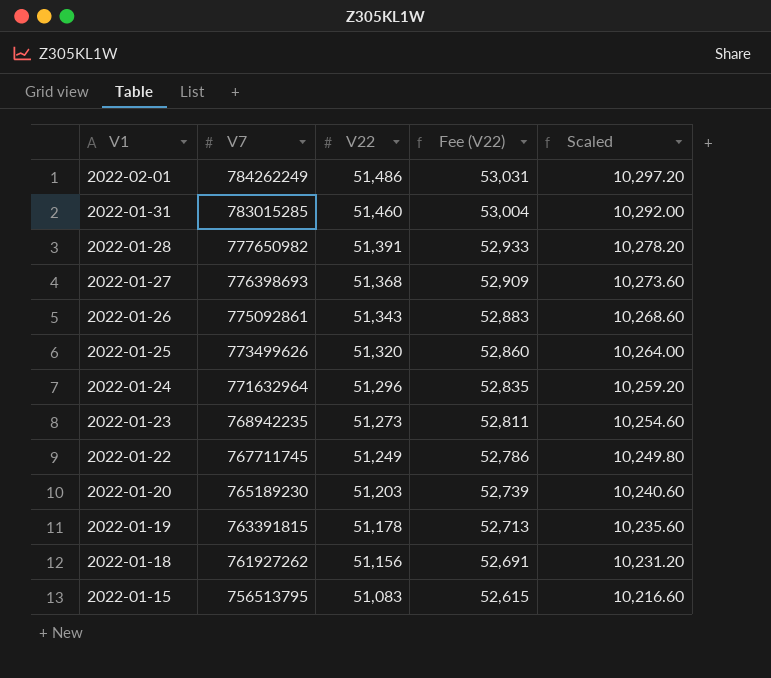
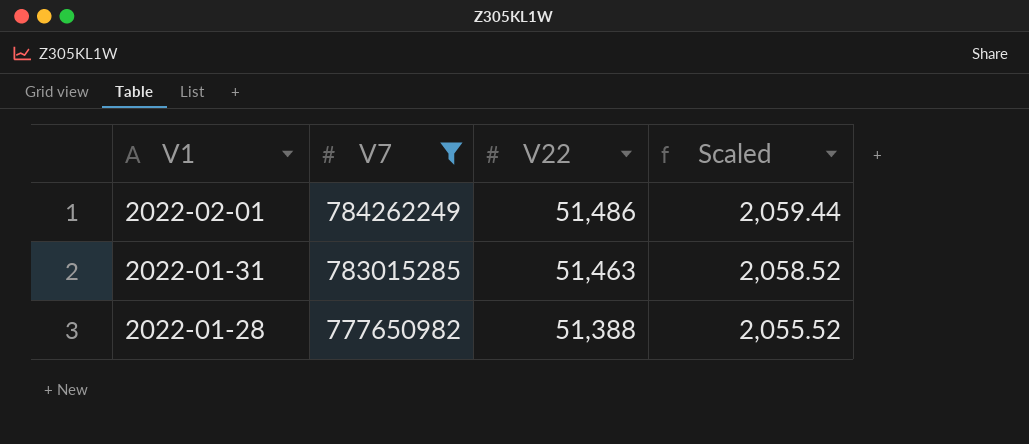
filter: none -> V7 >= 777650982
column Fee (V22) | formula: [V22] * 1.03 -> none
column Scaled | formula: [V22] * 0.2 -> [V22] * 0.04
2022-01-31 | V22: 51,460 -> 51,463
2022-01-28 | V22: 51,391 -> 51,388

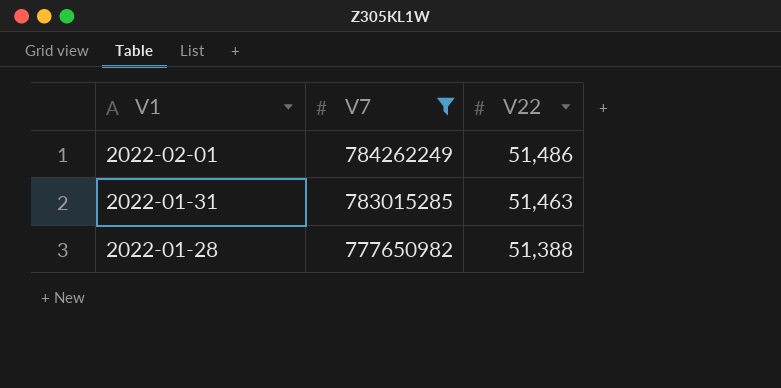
column Scaled | formula: [V22] * 0.04 -> none

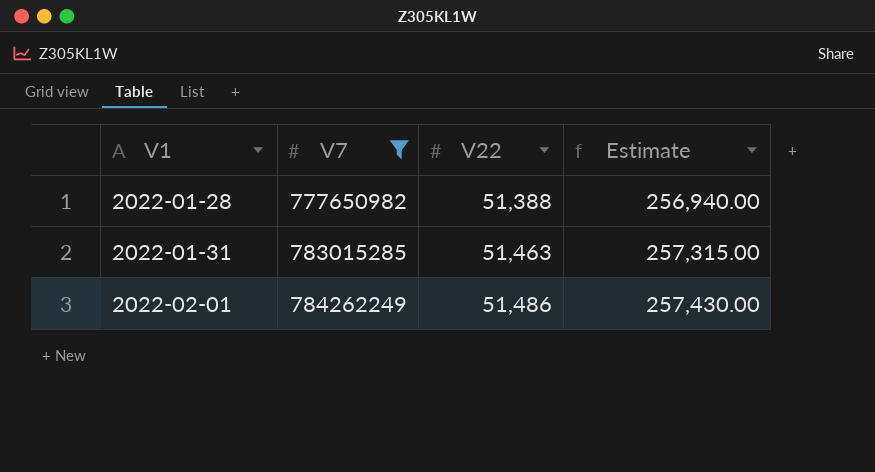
row order: V1 descending -> V1 ascending
column Estimate | formula: none -> [V22] * 5

